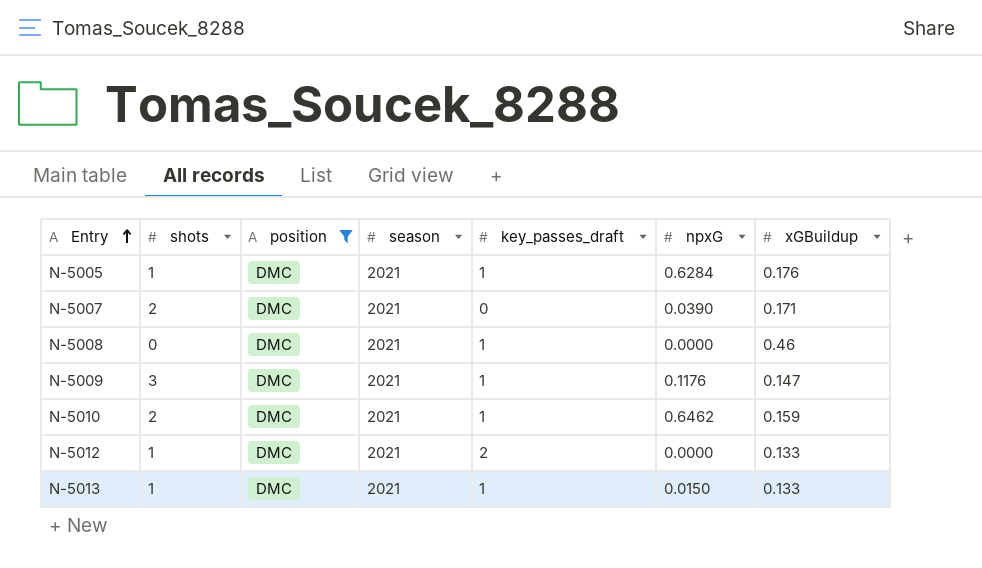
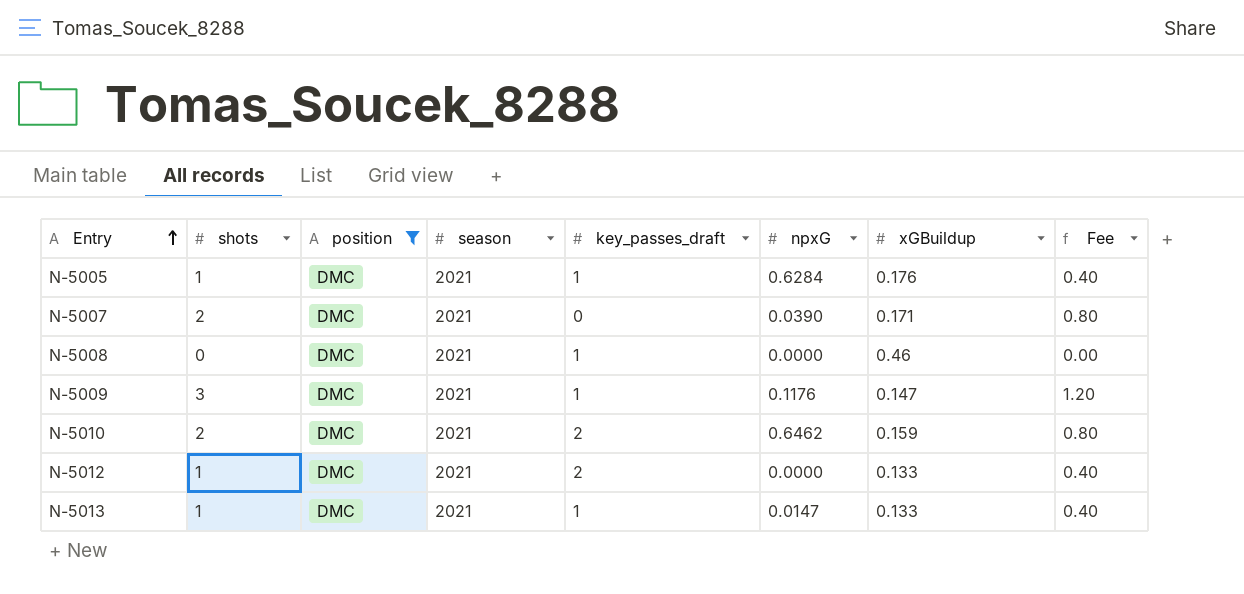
column Fee | formula: none -> [shots] * 0.4
N-5010 | key_passes_draft: 1 -> 2
N-5013 | npxG: 0.0150 -> 0.0147

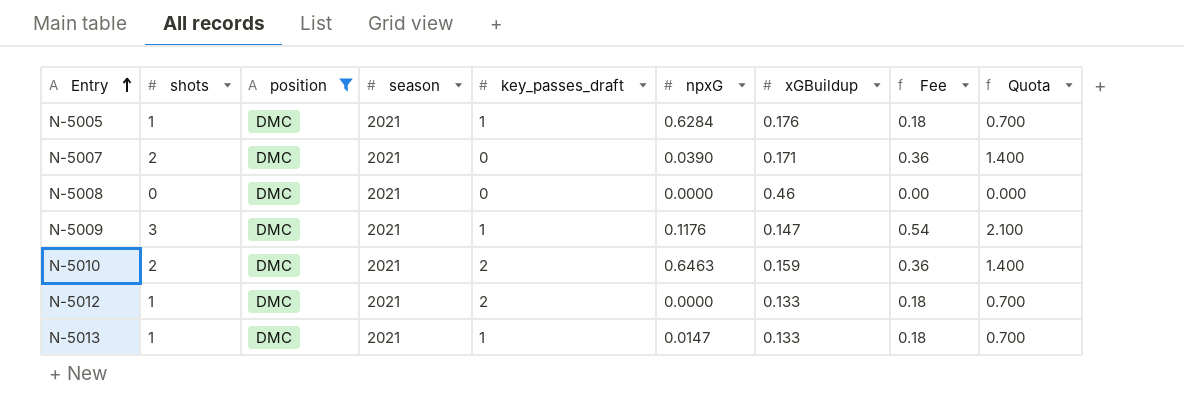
column Fee | formula: [shots] * 0.4 -> [shots] * 0.18
column Quota | formula: none -> [shots] * 0.7
N-5008 | key_passes_draft: 1 -> 0
N-5010 | npxG: 0.6462 -> 0.6463

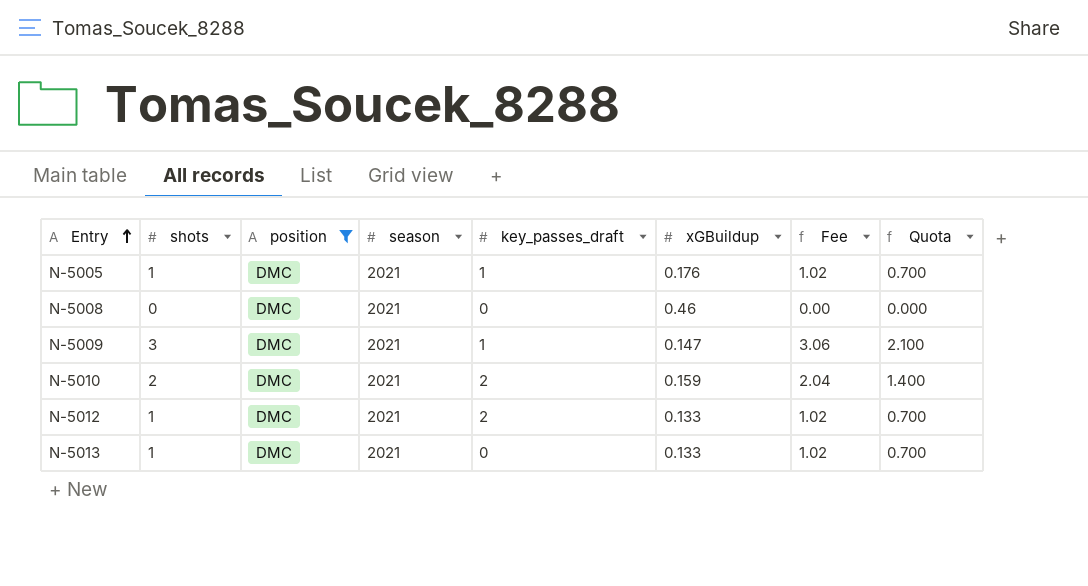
column npxG | position: 6 -> none
column Fee | formula: [shots] * 0.18 -> [shots] * 1.02
row N-5007: 2 | DMC | 2021 | 0 | 0.0390 | 0.171 | 0.36 | 1.400 -> none
N-5013 | key_passes_draft: 1 -> 0

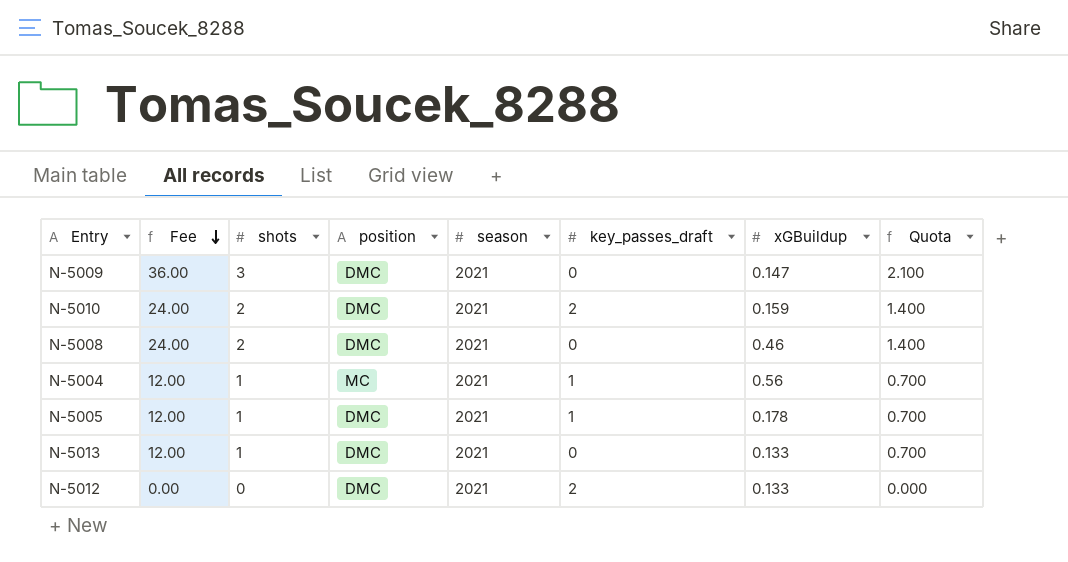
filter: position = DMC -> none
row order: Entry ascending -> Fee descending
column Fee | formula: [shots] * 1.02 -> [shots] * 12
column Fee | position: 7 -> 2
N-5009 | key_passes_draft: 1 -> 0
N-5008 | shots: 0 -> 2
N-5008 | Quota: 0.000 -> 1.400
N-5005 | xGBuildup: 0.176 -> 0.178
N-5012 | shots: 1 -> 0
N-5012 | Quota: 0.700 -> 0.000

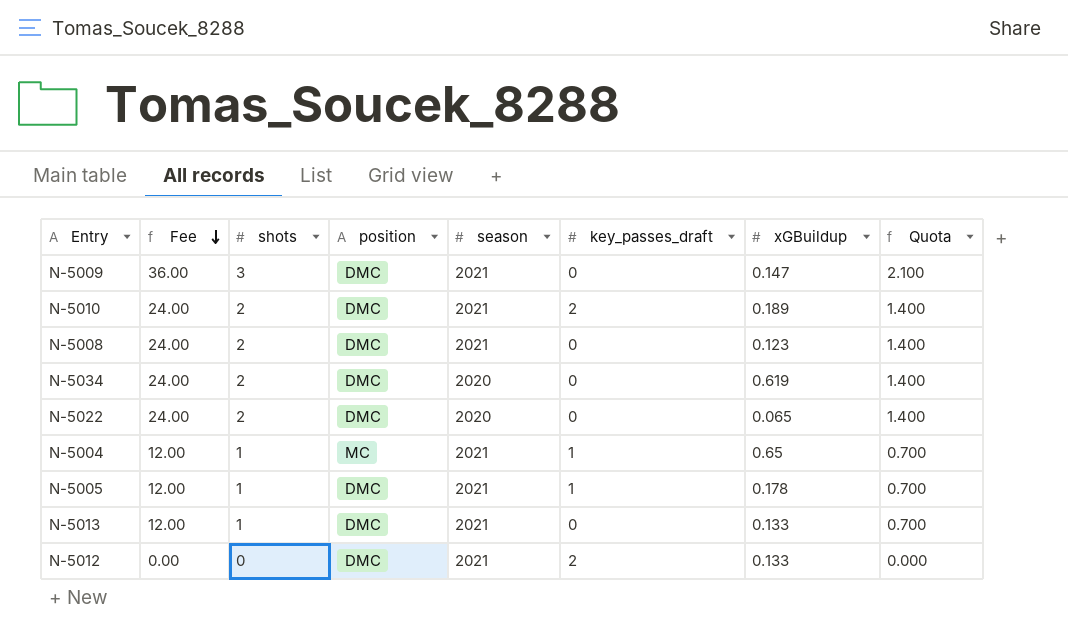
N-5010 | xGBuildup: 0.159 -> 0.189
N-5008 | xGBuildup: 0.46 -> 0.123
row N-5034: none -> 24.00 | 2 | DMC | 2020 | 0 | 0.619 | 1.400
row N-5022: none -> 24.00 | 2 | DMC | 2020 | 0 | 0.065 | 1.400
N-5004 | xGBuildup: 0.56 -> 0.65

